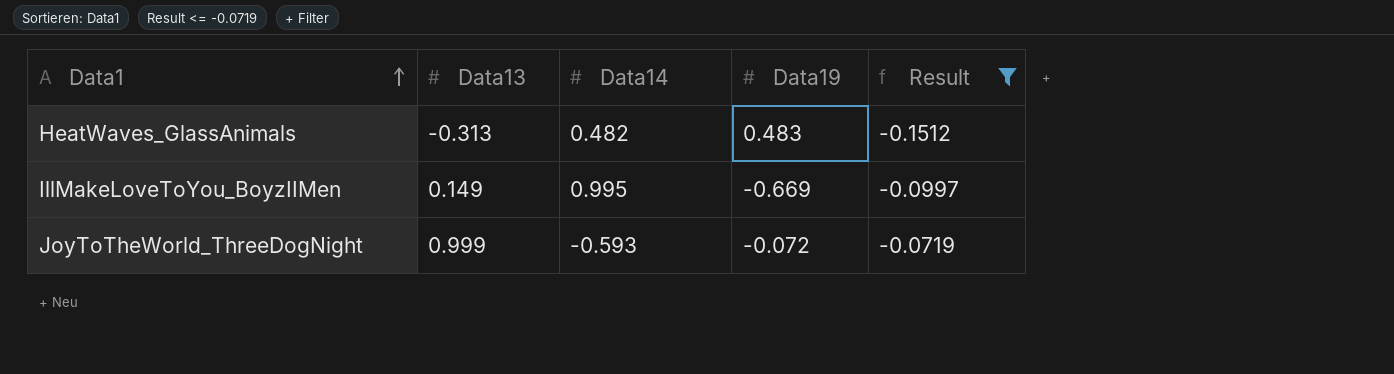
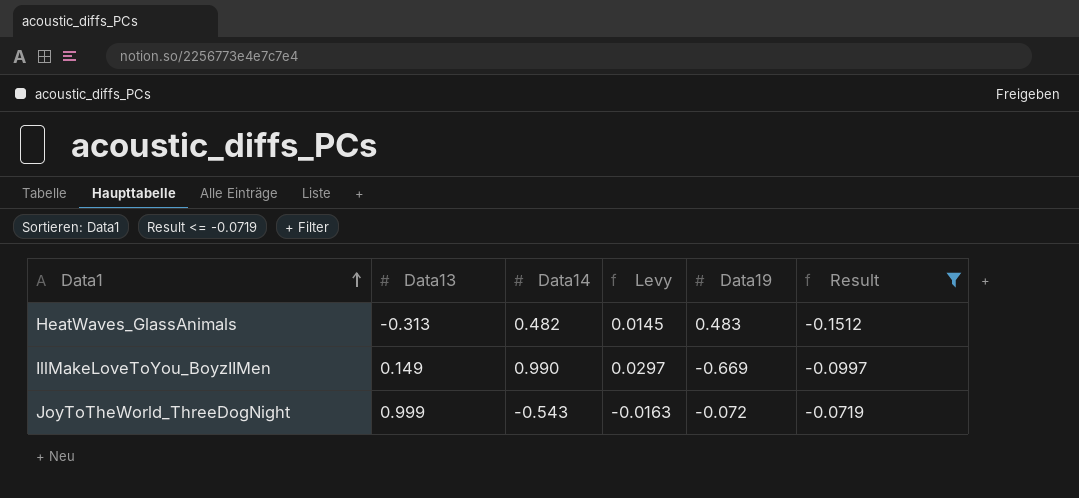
column Levy | formula: none -> [Data14] * 0.03
IllMakeLoveToYou_BoyzIIMen | Data14: 0.995 -> 0.990
JoyToTheWorld_ThreeDogNight | Data14: -0.593 -> -0.543

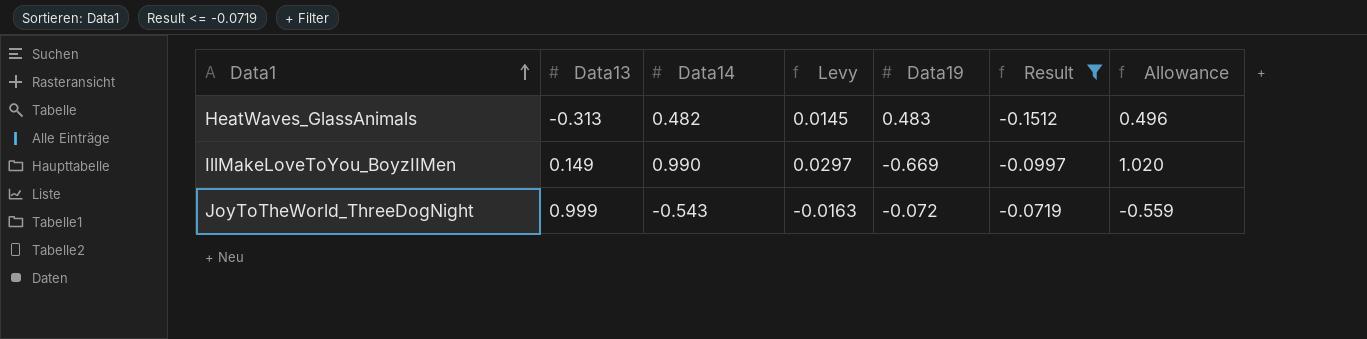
column Allowance | formula: none -> [Data14] * 1.03

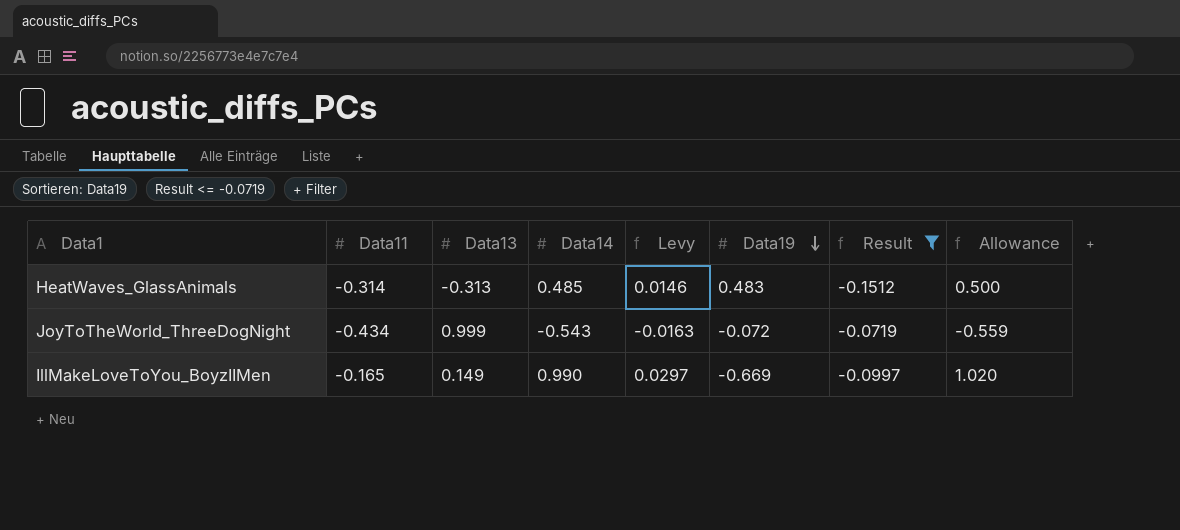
row order: Data1 ascending -> Data19 descending
column Data11 | position: none -> 2
HeatWaves_GlassAnimals | Data14: 0.482 -> 0.485
HeatWaves_GlassAnimals | Levy: 0.0145 -> 0.0146
HeatWaves_GlassAnimals | Allowance: 0.496 -> 0.500

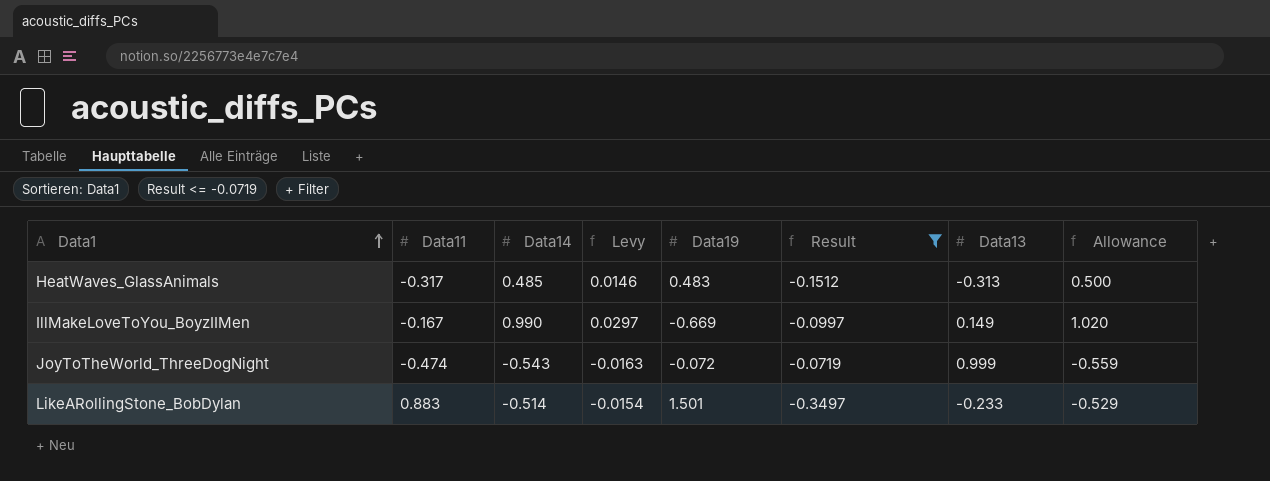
row order: Data19 descending -> Data1 ascending
column Data13 | position: 3 -> 7
HeatWaves_GlassAnimals | Data11: -0.314 -> -0.317
IllMakeLoveToYou_BoyzIIMen | Data11: -0.165 -> -0.167
JoyToTheWorld_ThreeDogNight | Data11: -0.434 -> -0.474
row LikeARollingStone_BobDylan: none -> 0.883 | -0.514 | -0.0154 | 1.501 | -0.3497 | -0.233 | -0.529

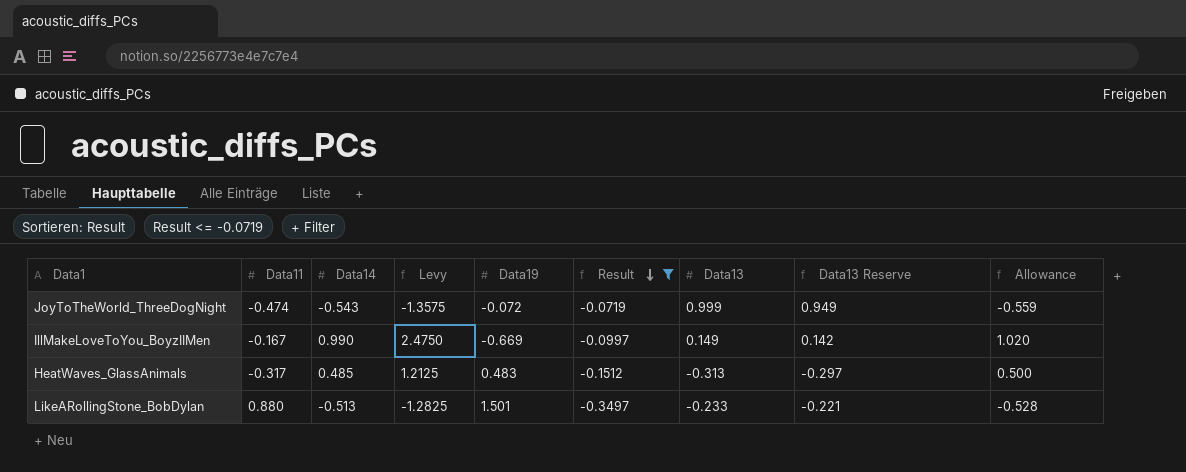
row order: Data1 ascending -> Result descending
column Levy | formula: [Data14] * 0.03 -> [Data14] * 2.5
column Data13 Reserve | formula: none -> [Data13] * 0.95
LikeARollingStone_BobDylan | Data11: 0.883 -> 0.880
LikeARollingStone_BobDylan | Data14: -0.514 -> -0.513
LikeARollingStone_BobDylan | Allowance: -0.529 -> -0.528

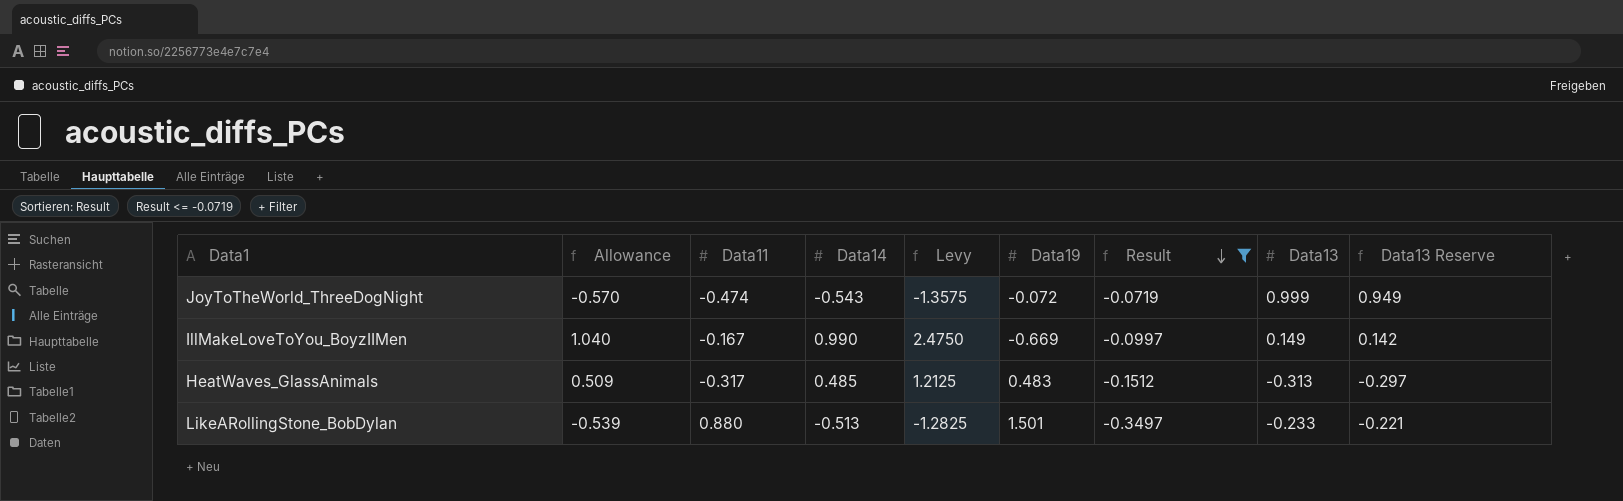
column Allowance | formula: [Data14] * 1.03 -> [Data14] * 1.05
column Allowance | position: 9 -> 2

